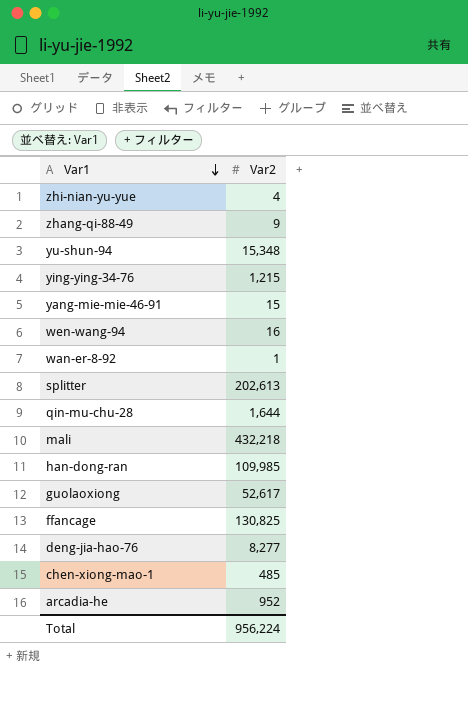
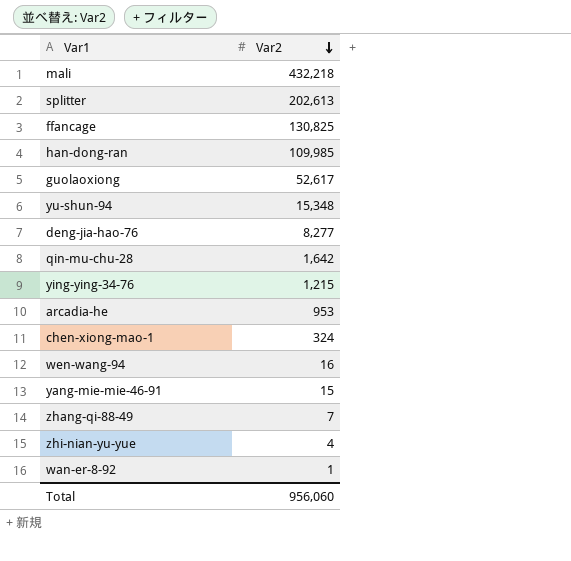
row order: Var1 descending -> Var2 descending
qin-mu-chu-28 | Var2: 1,644 -> 1,642
arcadia-he | Var2: 952 -> 953
chen-xiong-mao-1 | Var2: 485 -> 324
zhang-qi-88-49 | Var2: 9 -> 7
Total | Var2: 956,224 -> 956,060

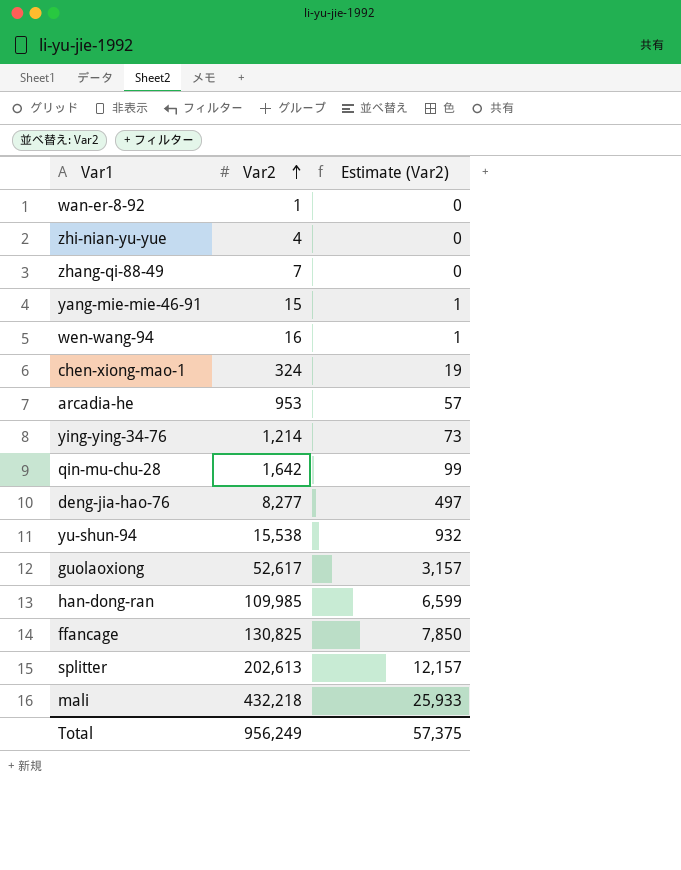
row order: Var2 descending -> Var2 ascending
column Estimate (Var2) | formula: none -> [Var2] * 0.06
ying-ying-34-76 | Var2: 1,215 -> 1,214
yu-shun-94 | Var2: 15,348 -> 15,538
Total | Var2: 956,060 -> 956,249

